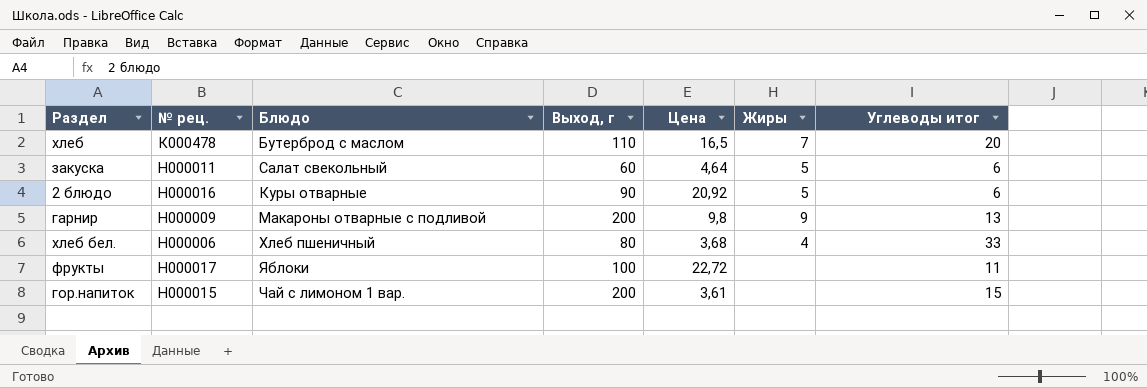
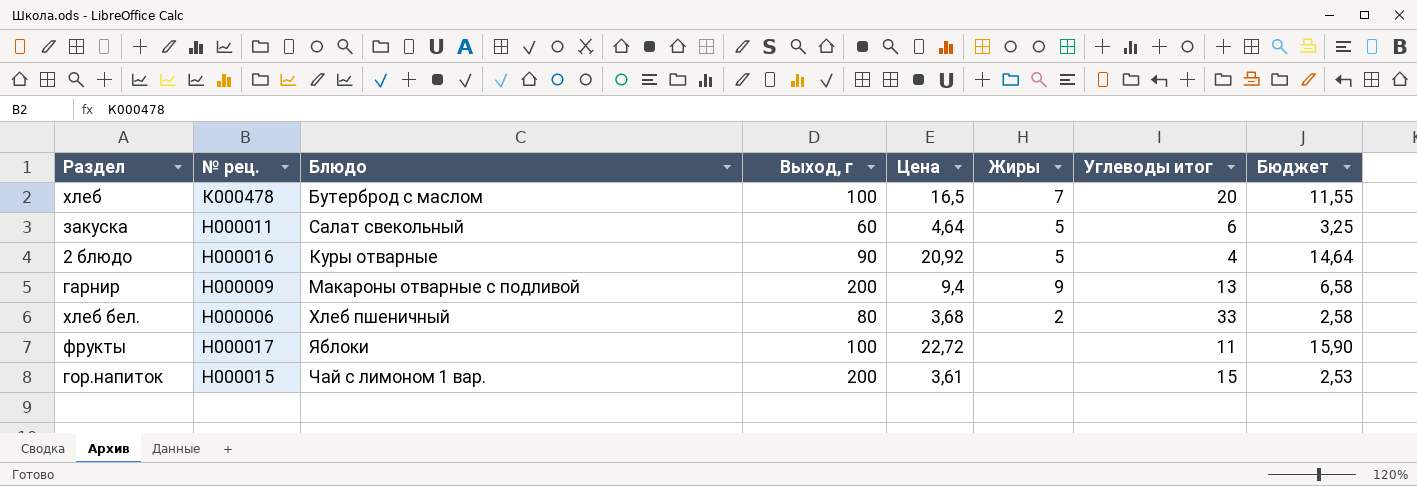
column Бюджет | formula: none -> [Цена] * 0,7
хлеб | Выход, г: 110 -> 100
2 блюдо | Углеводы итог: 6 -> 4
гарнир | Цена: 9,8 -> 9,4
хлеб бел. | Жиры: 4 -> 2

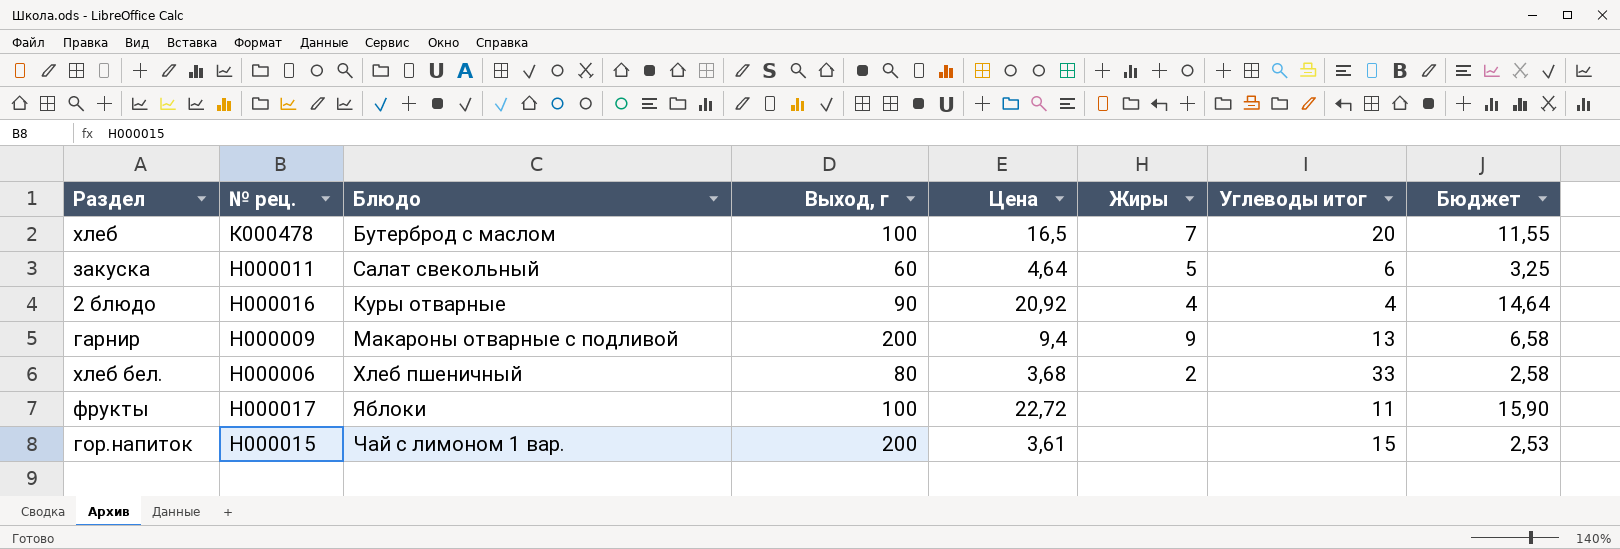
2 блюдо | Жиры: 5 -> 4

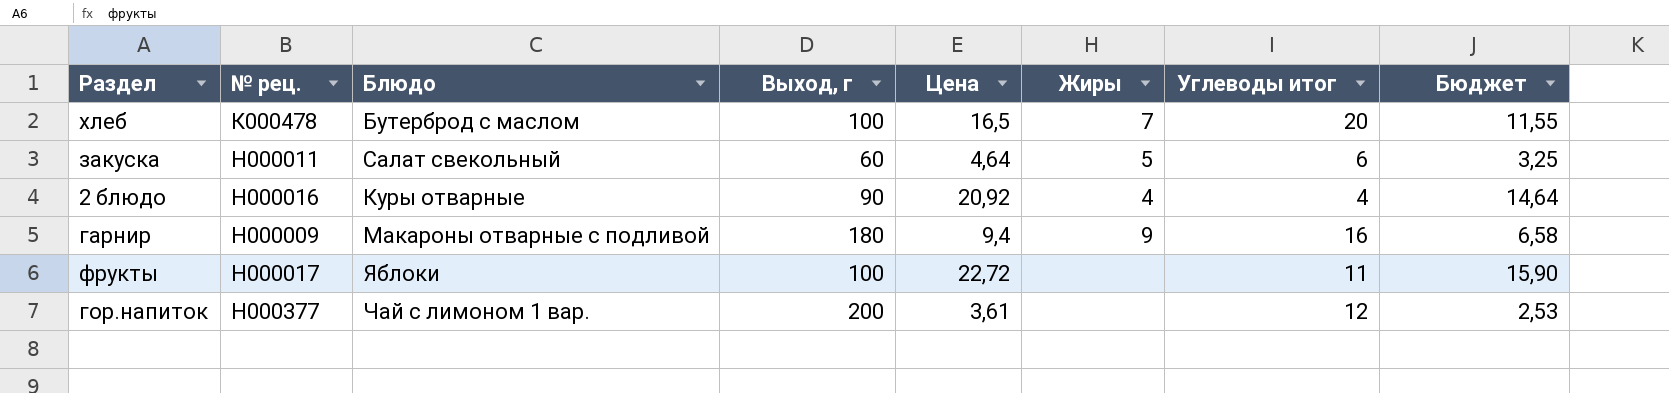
row хлеб бел.: Н000006 | Хлеб пшеничный | 80 | 3,68 | 2 | 33 | 2,58 -> none
гарнир | Выход, г: 200 -> 180
гарнир | Углеводы итог: 13 -> 16
гор.напиток | № рец.: Н000015 -> Н000377
гор.напиток | Углеводы итог: 15 -> 12

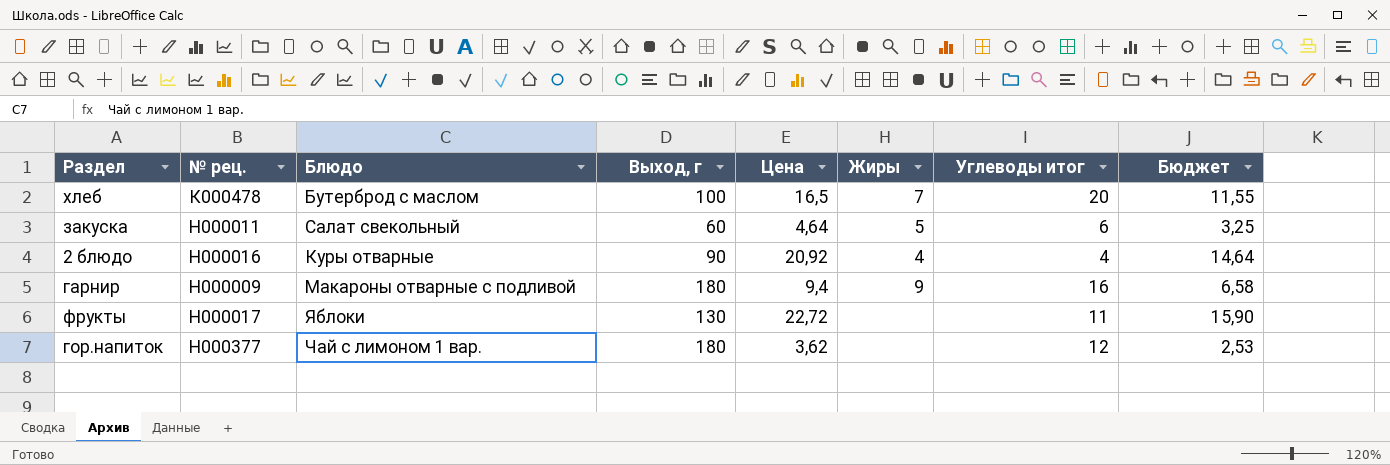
фрукты | Выход, г: 100 -> 130
гор.напиток | Выход, г: 200 -> 180
гор.напиток | Цена: 3,61 -> 3,62

